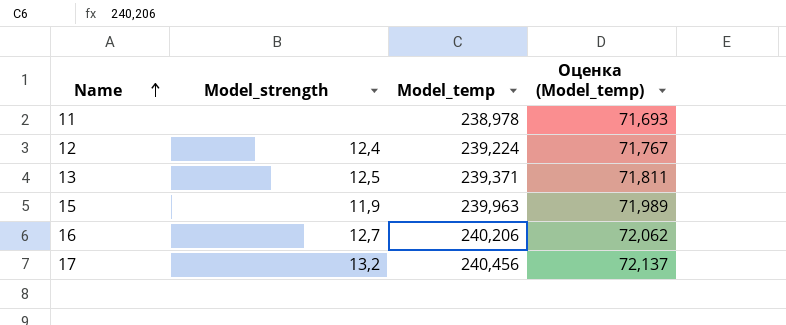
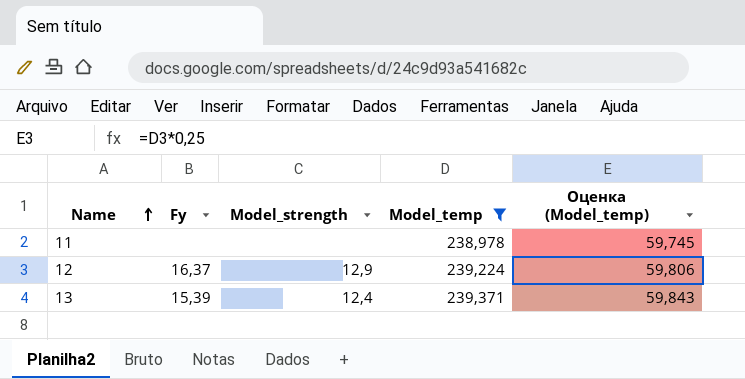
filter: none -> Model_temp <= 239,371
column Fy | position: none -> 2
column Оценка (Model_temp) | formula: [Model_temp] * 0,3 -> [Model_temp] * 0,25
12 | Model_strength: 12,4 -> 12,9
13 | Model_strength: 12,5 -> 12,4

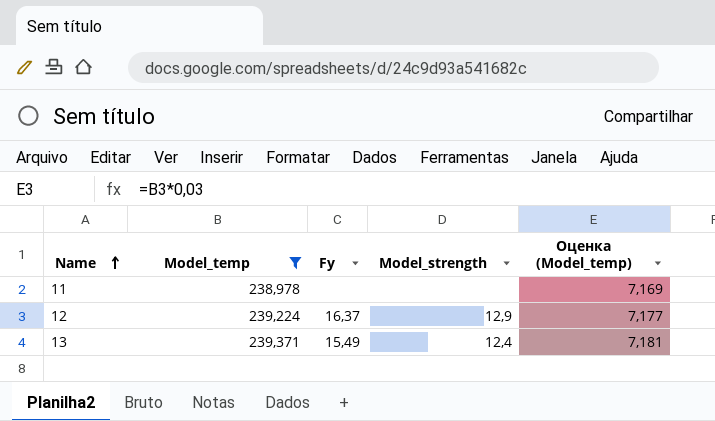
column Model_temp | position: 4 -> 2
column Оценка (Model_temp) | formula: [Model_temp] * 0,25 -> [Model_temp] * 0,03
13 | Fy: 15,39 -> 15,49

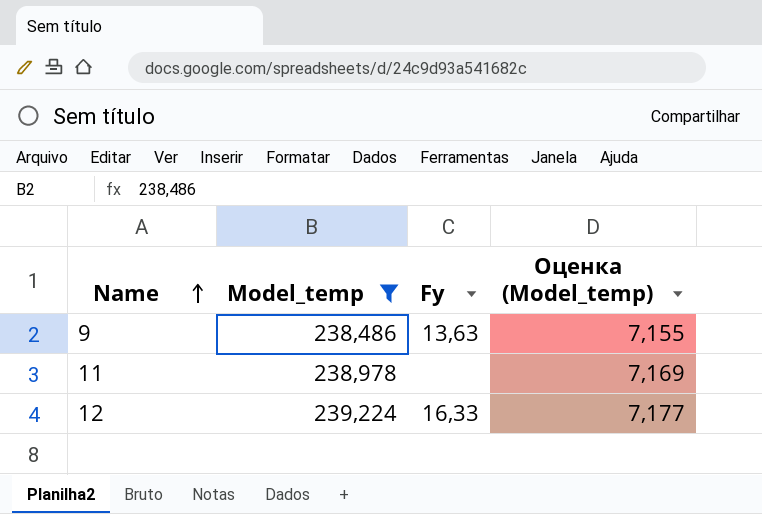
column Model_strength | position: 4 -> none
row 13: 239,371 | 15,49 | 12,4 | 7,181 -> none
row 9: none -> 238,486 | 13,63 | 7,155
12 | Fy: 16,37 -> 16,33

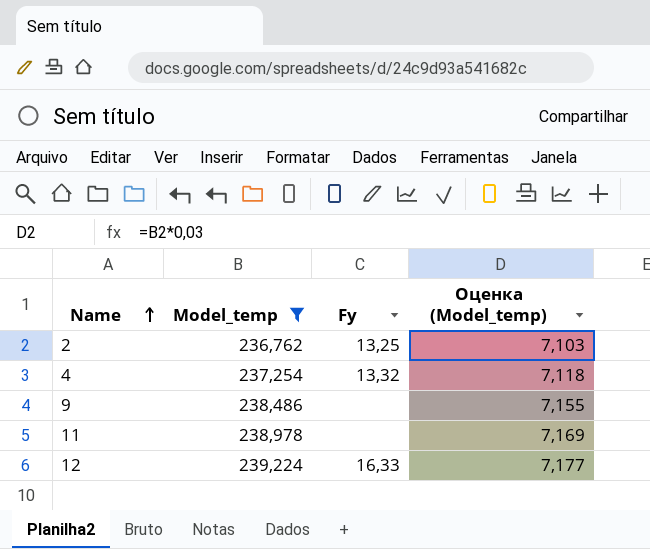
row 2: none -> 236,762 | 13,25 | 7,103
row 4: none -> 237,254 | 13,32 | 7,118
9 | Fy: 13,63 -> none

